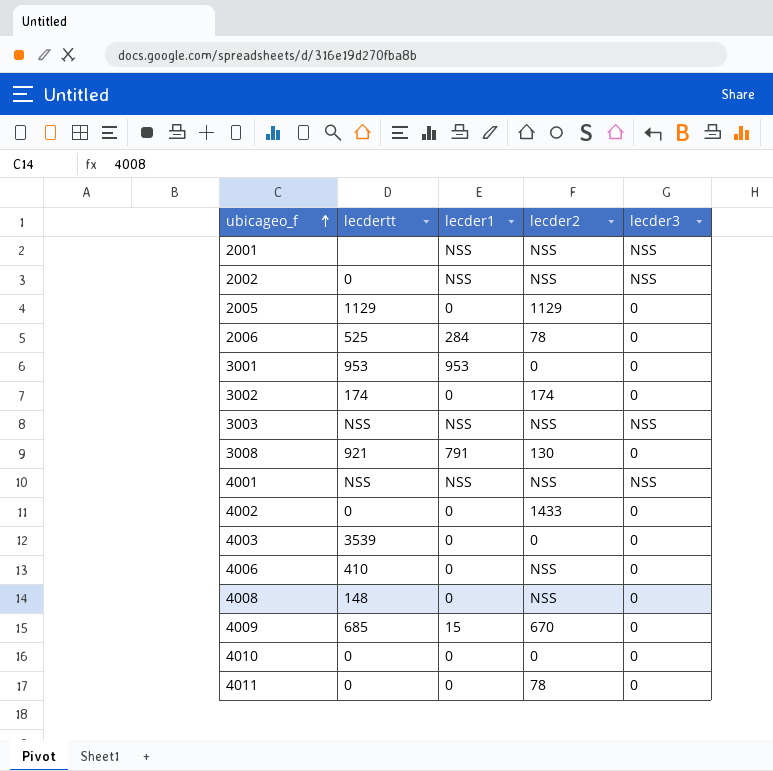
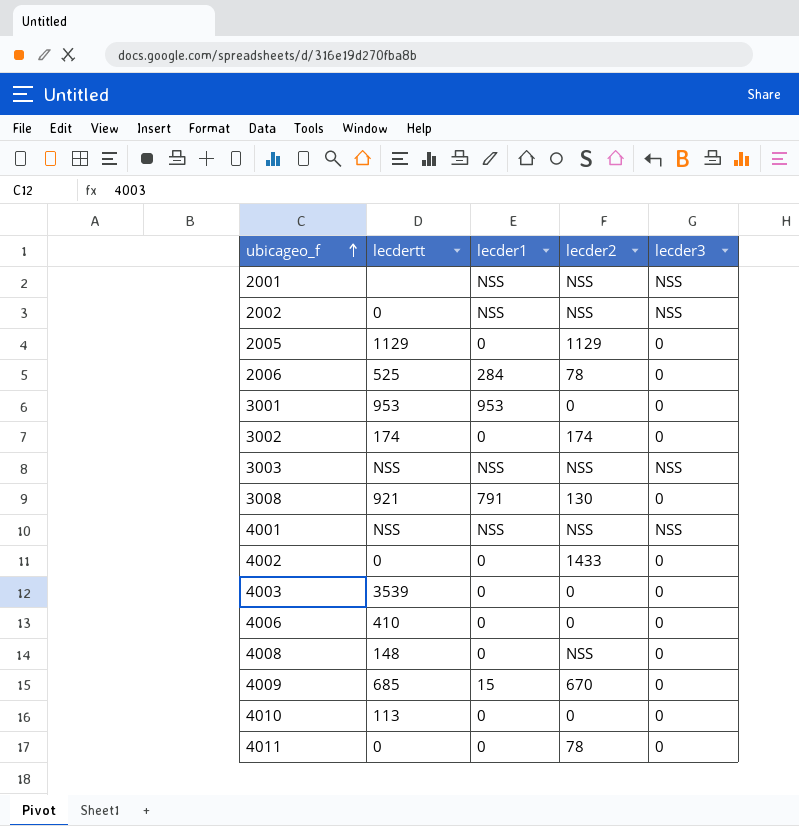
4006 | lecder2: NSS -> 0
4010 | lecdertt: 0 -> 113

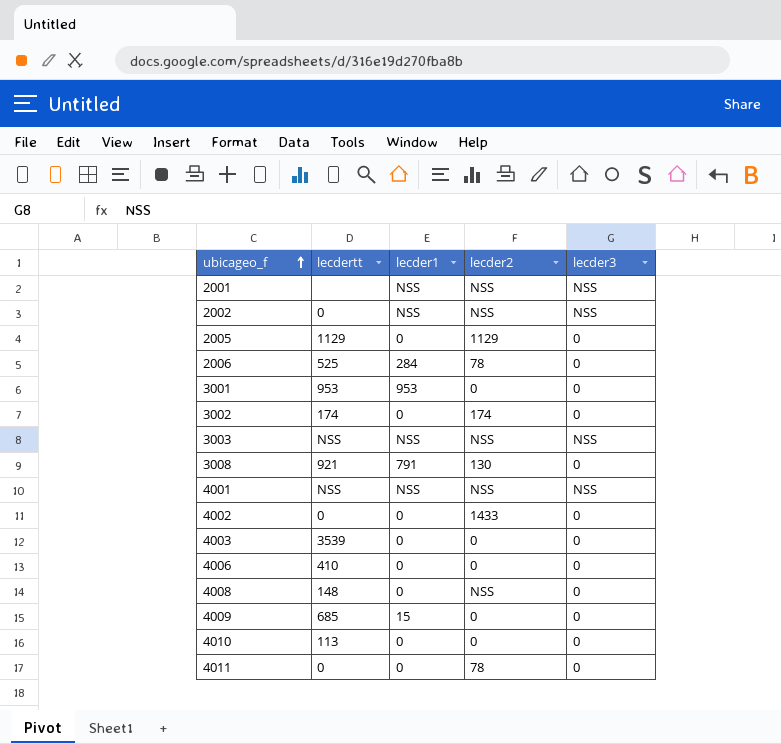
4009 | lecder2: 670 -> 0

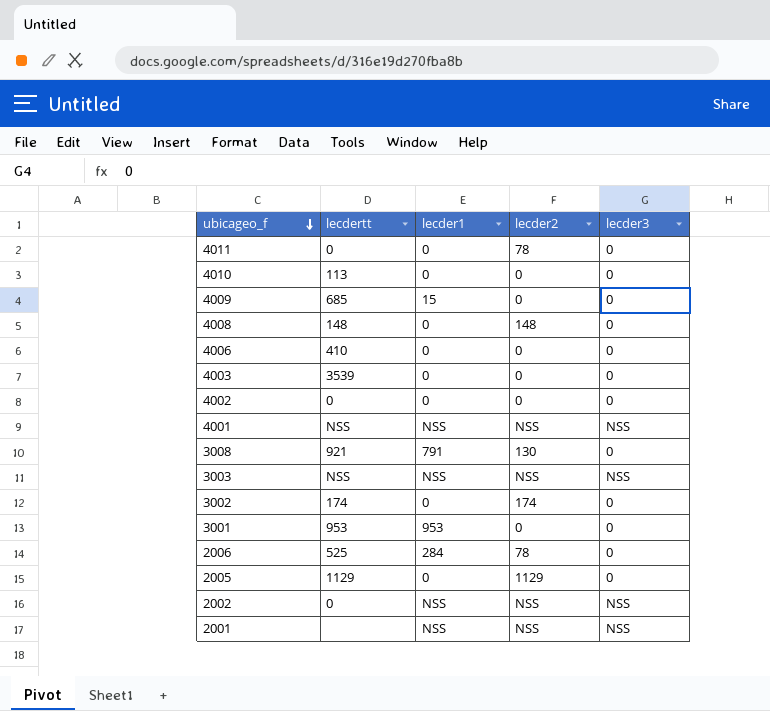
row order: ubicageo_f ascending -> ubicageo_f descending
4008 | lecder2: NSS -> 148
4002 | lecder2: 1433 -> 0

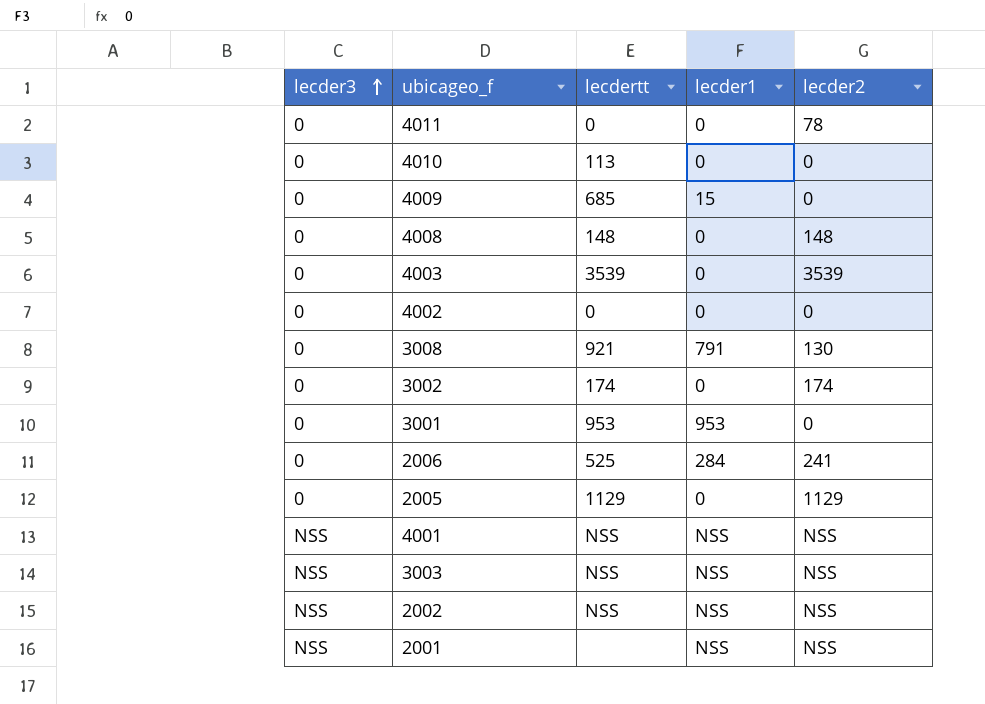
row order: ubicageo_f descending -> lecder3 ascending
column lecder3 | position: 5 -> 1
row 4006: 410 | 0 | 0 | 0 -> none
4003 | lecder2: 0 -> 3539
2006 | lecder2: 78 -> 241
2002 | lecdertt: 0 -> NSS

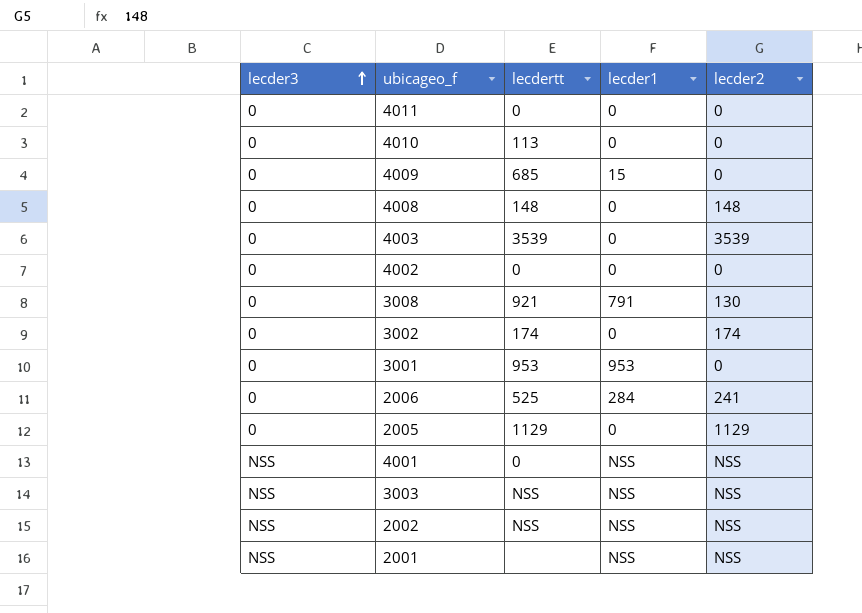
4011 | lecder2: 78 -> 0
4001 | lecdertt: NSS -> 0

